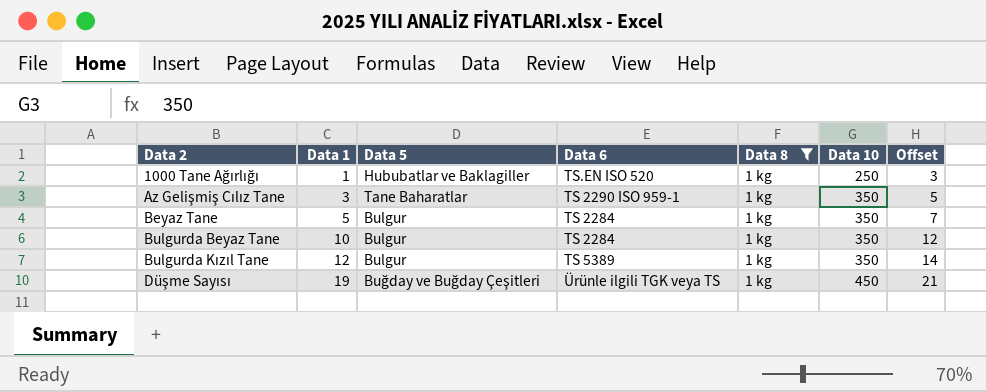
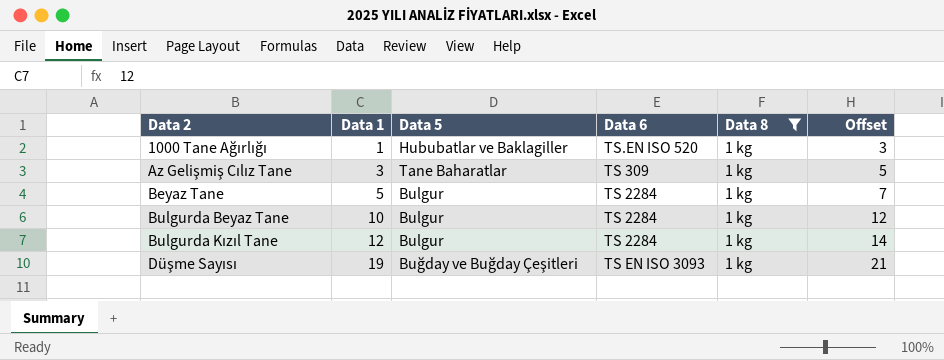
column Data 10 | position: 6 -> none
Az Gelişmiş Cılız Tane | Data 6: TS 2290 ISO 959-1 -> TS 309
Bulgurda Kızıl Tane | Data 6: TS 5389 -> TS 2284
Düşme Sayısı | Data 6: Ürünle ilgili TGK veya TS -> TS EN ISO 3093

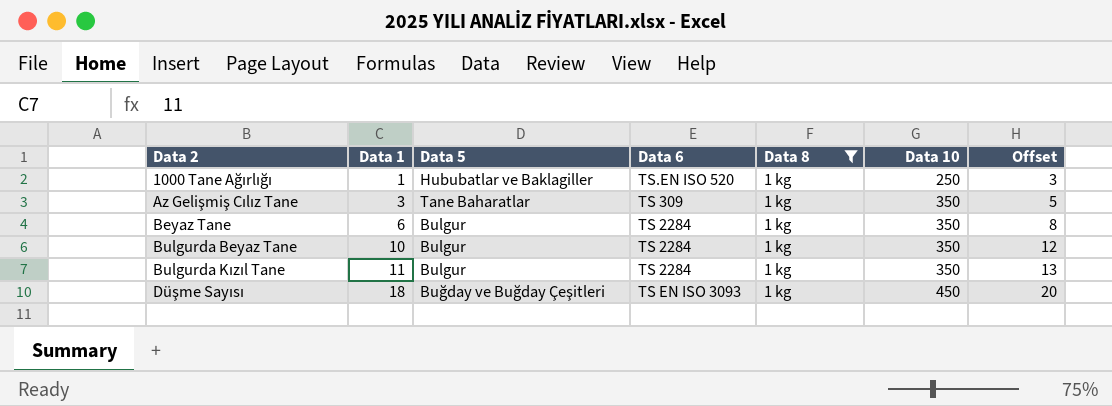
column Data 10 | position: none -> 6
Beyaz Tane | Data 1: 5 -> 6
Beyaz Tane | Offset: 7 -> 8
Bulgurda Kızıl Tane | Data 1: 12 -> 11
Bulgurda Kızıl Tane | Offset: 14 -> 13
Düşme Sayısı | Data 1: 19 -> 18
Düşme Sayısı | Offset: 21 -> 20

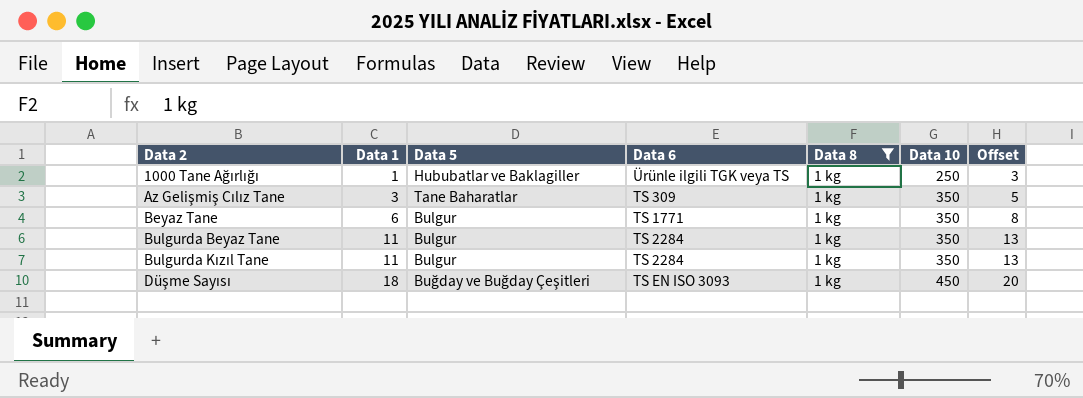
1000 Tane Ağırlığı | Data 6: TS.EN ISO 520 -> Ürünle ilgili TGK veya TS
Beyaz Tane | Data 6: TS 2284 -> TS 1771
Bulgurda Beyaz Tane | Data 1: 10 -> 11
Bulgurda Beyaz Tane | Offset: 12 -> 13

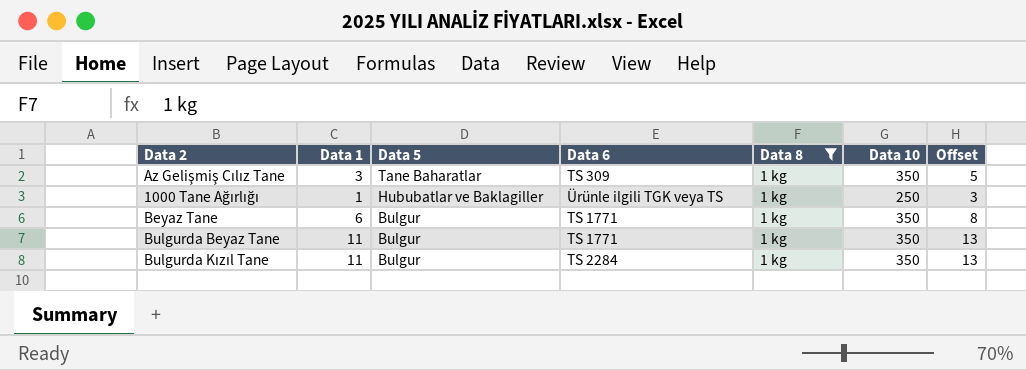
row order: Data 2 ascending -> Data 5 descending
row Düşme Sayısı: 18 | Buğday ve Buğday Çeşitleri | TS EN ISO 3093 | 1 kg | 450 | 20 -> none
Bulgurda Beyaz Tane | Data 6: TS 2284 -> TS 1771

